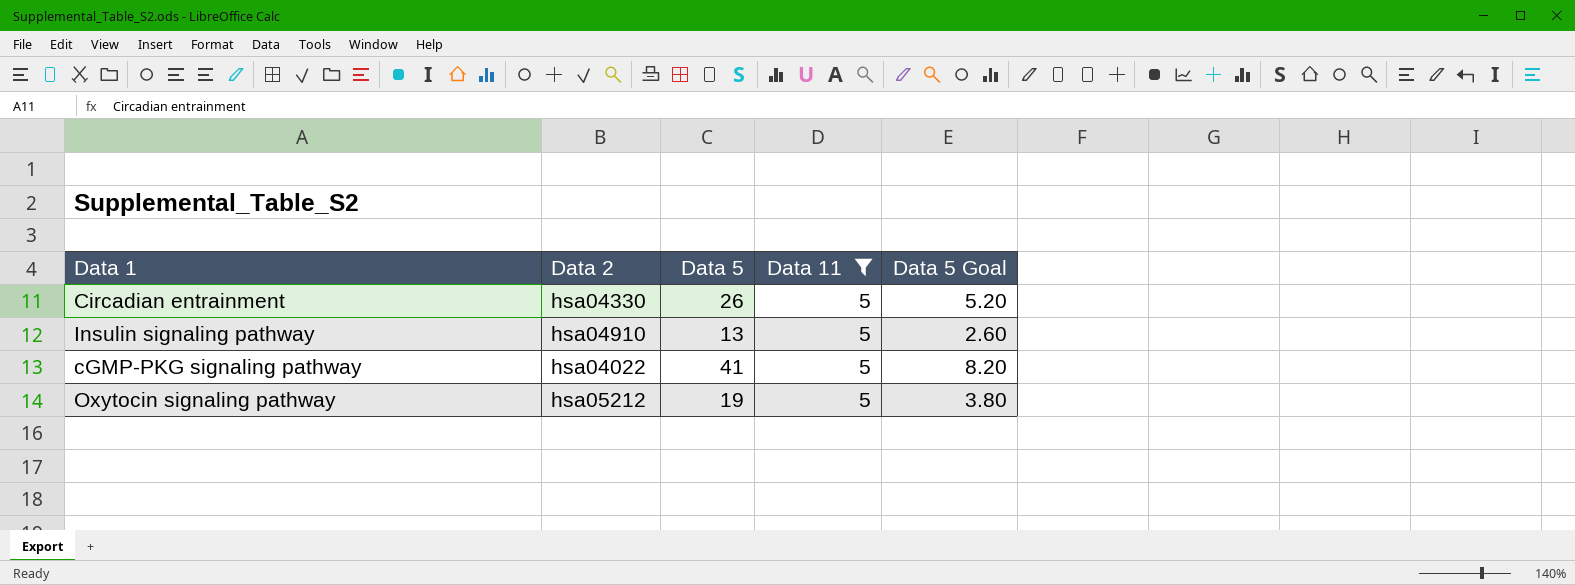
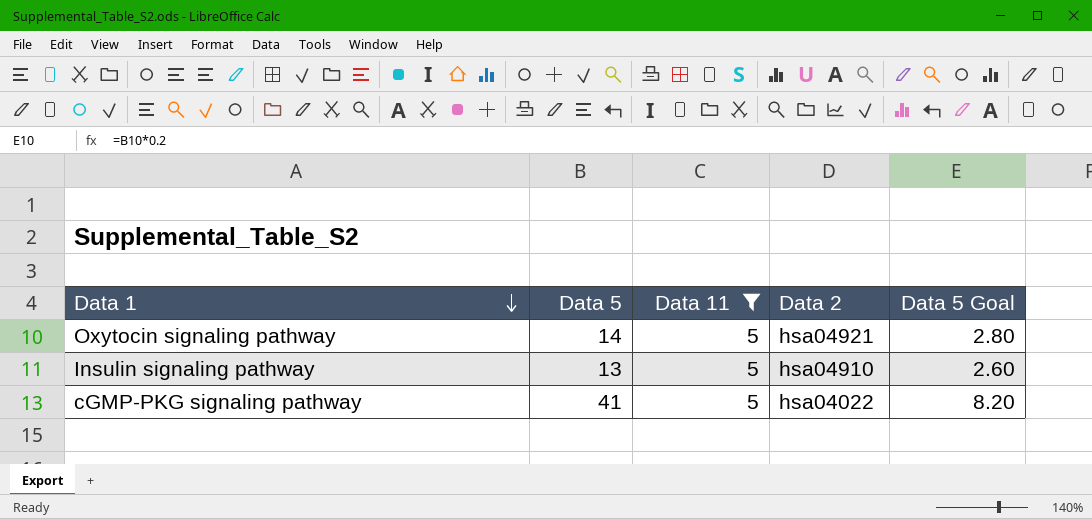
row order: none -> Data 1 descending
column Data 2 | position: 2 -> 4
row Circadian entrainment: hsa04330 | 26 | 5 | 5.20 -> none
Oxytocin signaling pathway | Data 5: 19 -> 14
Oxytocin signaling pathway | Data 2: hsa05212 -> hsa04921
Oxytocin signaling pathway | Data 5 Goal: 3.80 -> 2.80

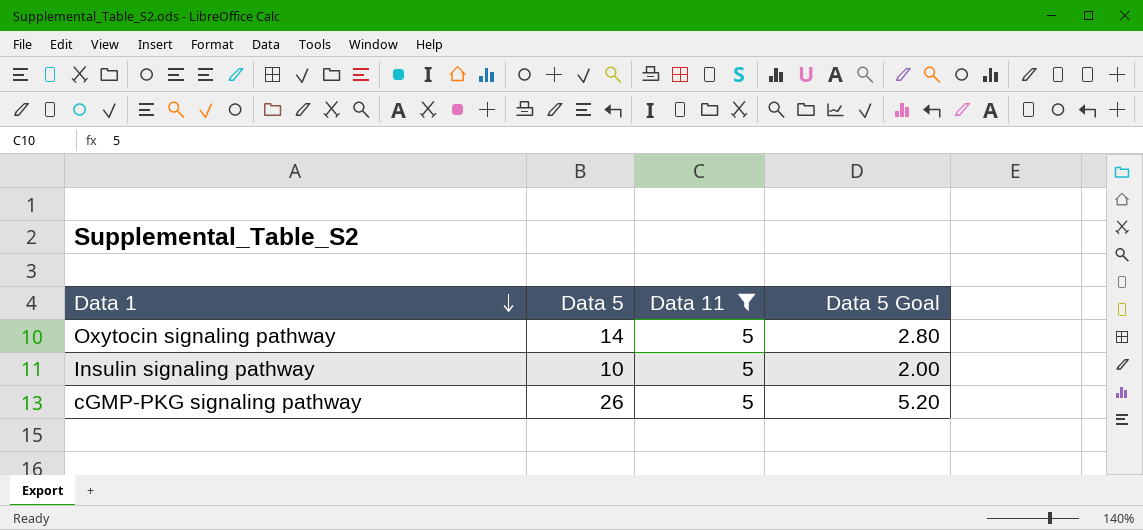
column Data 2 | position: 4 -> none
Insulin signaling pathway | Data 5: 13 -> 10
Insulin signaling pathway | Data 5 Goal: 2.60 -> 2.00
cGMP-PKG signaling pathway | Data 5: 41 -> 26
cGMP-PKG signaling pathway | Data 5 Goal: 8.20 -> 5.20

